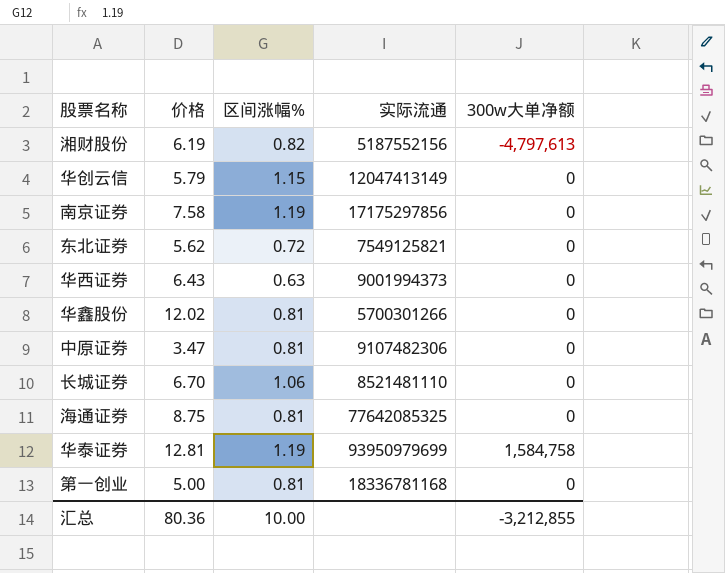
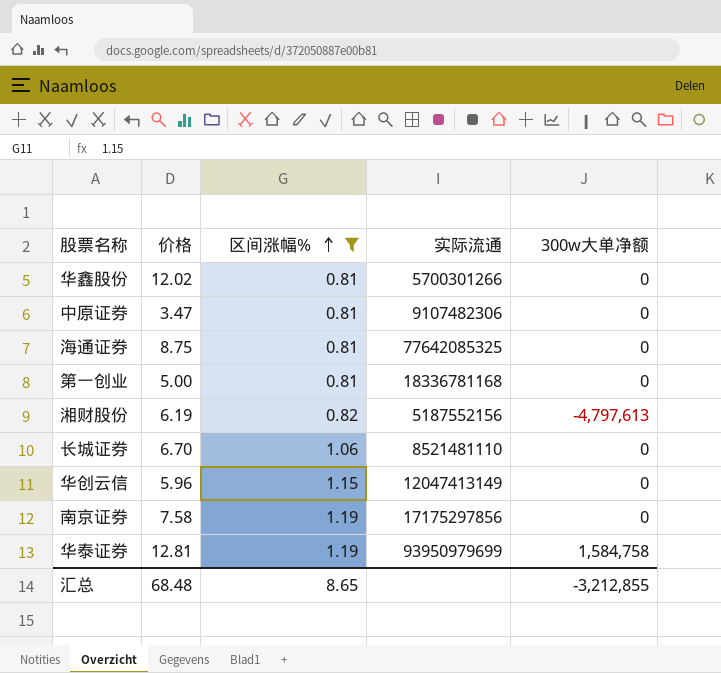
filter: none -> 区间涨幅% >= 0.81
row order: none -> 区间涨幅% ascending
华创云信 | 价格: 5.79 -> 5.96
汇总 | 价格: 80.36 -> 68.48
汇总 | 区间涨幅%: 10.00 -> 8.65

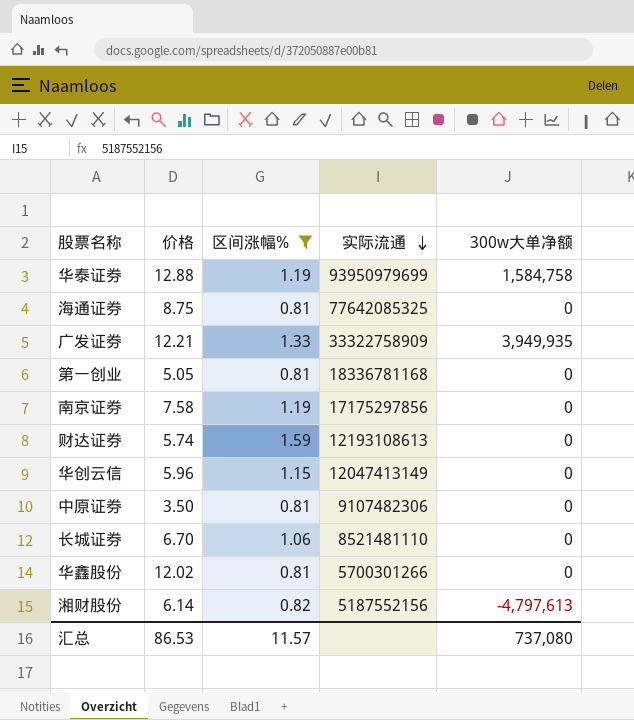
row order: 区间涨幅% ascending -> 实际流通 descending
华泰证券 | 价格: 12.81 -> 12.88
row 广发证券: none -> 12.21 | 1.33 | 33322758909 | 3,949,935
第一创业 | 价格: 5.00 -> 5.05
row 财达证券: none -> 5.74 | 1.59 | 12193108613 | 0
中原证券 | 价格: 3.47 -> 3.50
湘财股份 | 价格: 6.19 -> 6.14
汇总 | 价格: 68.48 -> 86.53
汇总 | 区间涨幅%: 8.65 -> 11.57
汇总 | 300w大单净额: -3,212,855 -> 737,080

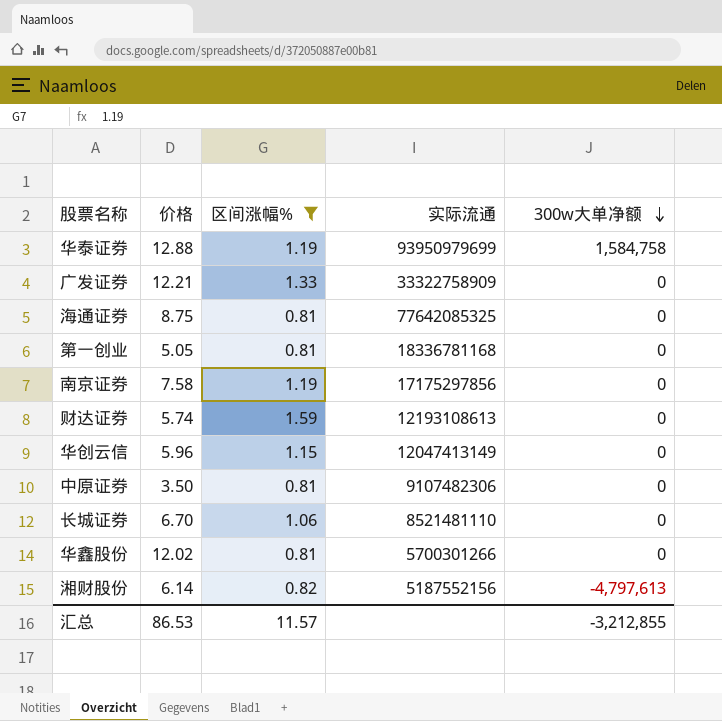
row order: 实际流通 descending -> 300w大单净额 descending
广发证券 | 300w大单净额: 3,949,935 -> 0
汇总 | 300w大单净额: 737,080 -> -3,212,855

